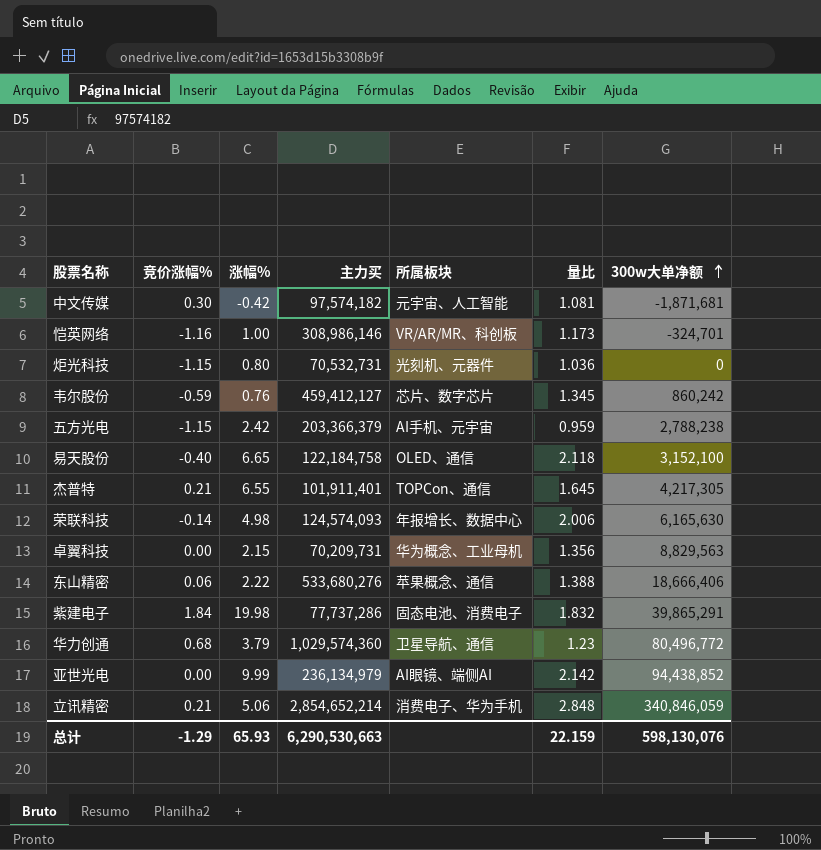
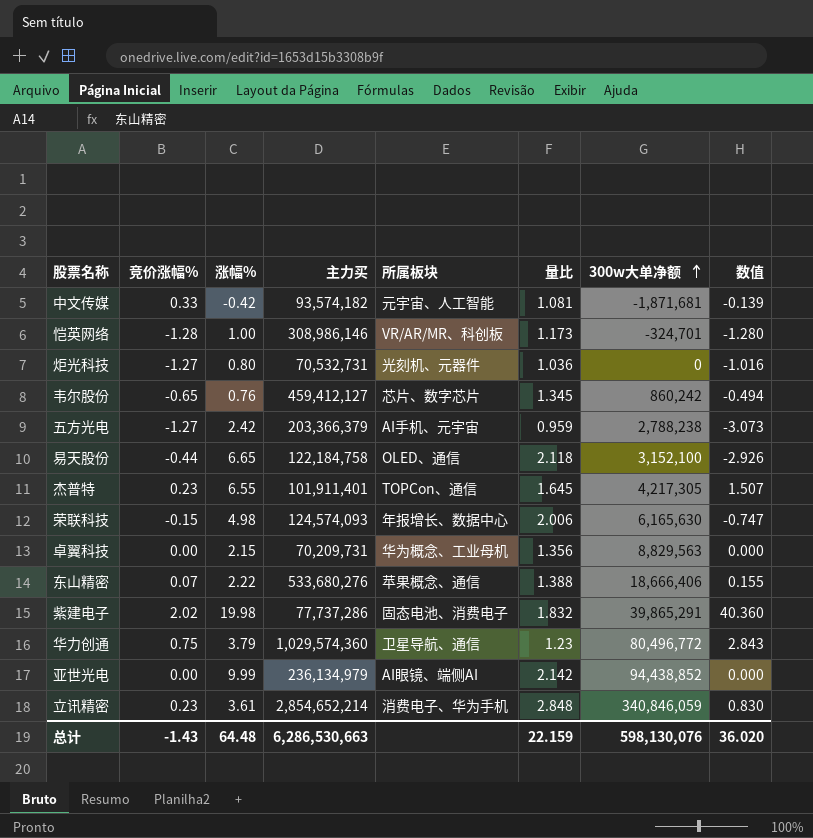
column 数值 | formula: none -> [竞价涨幅%] * [涨幅%]
中文传媒 | 竞价涨幅%: 0.30 -> 0.33
中文传媒 | 主力买: 97,574,182 -> 93,574,182
恺英网络 | 竞价涨幅%: -1.16 -> -1.28
炬光科技 | 竞价涨幅%: -1.15 -> -1.27
韦尔股份 | 竞价涨幅%: -0.59 -> -0.65
五方光电 | 竞价涨幅%: -1.15 -> -1.27
易天股份 | 竞价涨幅%: -0.40 -> -0.44
杰普特 | 竞价涨幅%: 0.21 -> 0.23
荣联科技 | 竞价涨幅%: -0.14 -> -0.15
东山精密 | 竞价涨幅%: 0.06 -> 0.07
紫建电子 | 竞价涨幅%: 1.84 -> 2.02
华力创通 | 竞价涨幅%: 0.68 -> 0.75
立讯精密 | 竞价涨幅%: 0.21 -> 0.23
立讯精密 | 涨幅%: 5.06 -> 3.61
总计 | 竞价涨幅%: -1.29 -> -1.43
总计 | 涨幅%: 65.93 -> 64.48
总计 | 主力买: 6,290,530,663 -> 6,286,530,663

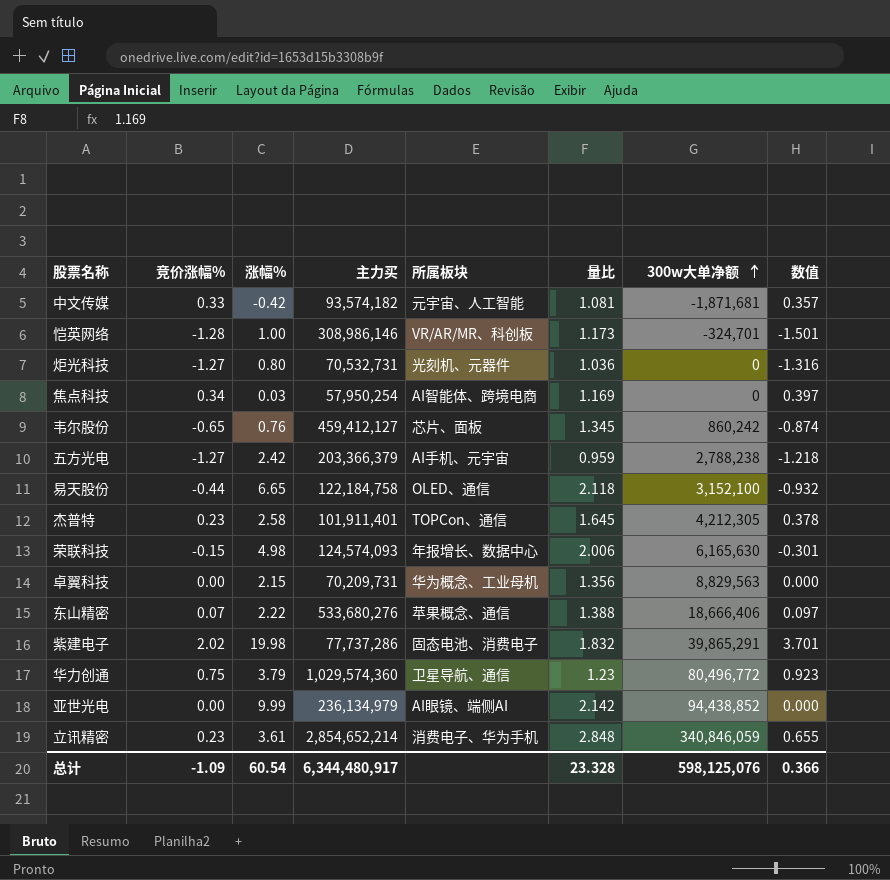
column 数值 | formula: [竞价涨幅%] * [涨幅%] -> [竞价涨幅%] * [量比]
row 焦点科技: none -> 0.34 | 0.03 | 57,950,254 | AI智能体、跨境电商 | 1.169 | 0 | 0.397
韦尔股份 | 所属板块: 芯片、数字芯片 -> 芯片、面板
杰普特 | 涨幅%: 6.55 -> 2.58
杰普特 | 300w大单净额: 4,217,305 -> 4,212,305
总计 | 竞价涨幅%: -1.43 -> -1.09
总计 | 涨幅%: 64.48 -> 60.54
总计 | 主力买: 6,286,530,663 -> 6,344,480,917
总计 | 量比: 22.159 -> 23.328
总计 | 300w大单净额: 598,130,076 -> 598,125,076
总计 | 数值: 36.020 -> 0.366

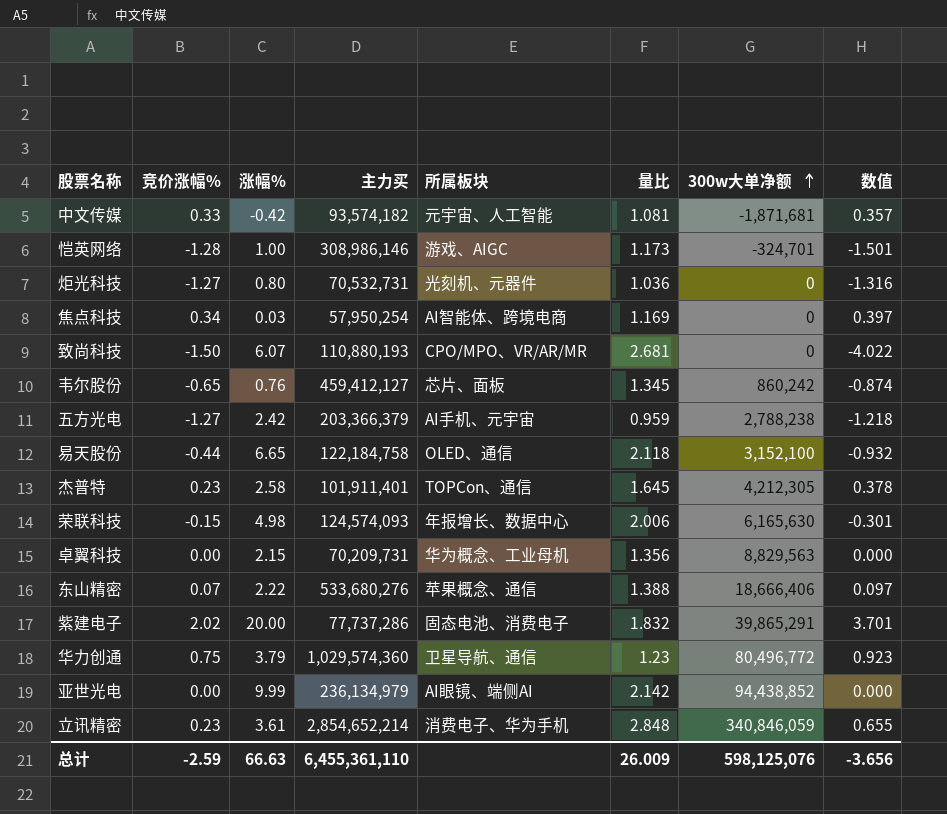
恺英网络 | 所属板块: VR/AR/MR、科创板 -> 游戏、AIGC
row 致尚科技: none -> -1.50 | 6.07 | 110,880,193 | CPO/MPO、VR/AR/MR | 2.681 | 0 | -4.022
紫建电子 | 涨幅%: 19.98 -> 20.00
总计 | 竞价涨幅%: -1.09 -> -2.59
总计 | 涨幅%: 60.54 -> 66.63
总计 | 主力买: 6,344,480,917 -> 6,455,361,110
总计 | 量比: 23.328 -> 26.009
总计 | 数值: 0.366 -> -3.656

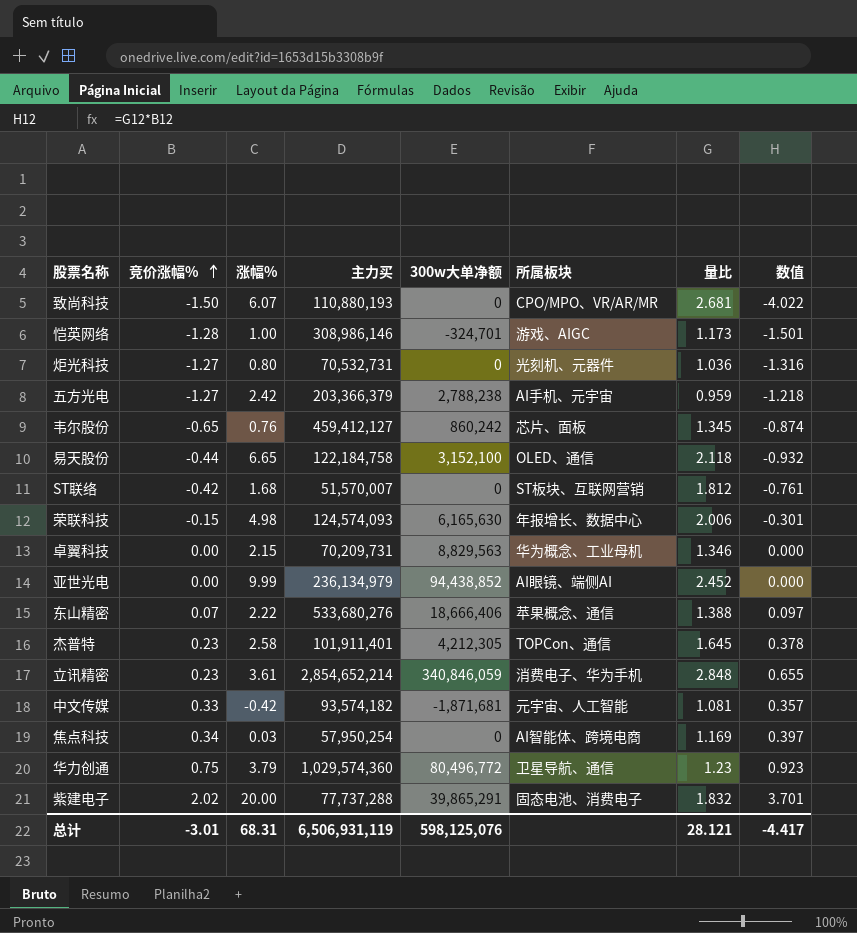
row order: 300w大单净额 ascending -> 竞价涨幅% ascending
column 300w大单净额 | position: 7 -> 5
row ST联络: none -> -0.42 | 1.68 | 51,570,007 | 0 | ST板块、互联网营销 | 1.812 | -0.761
卓翼科技 | 量比: 1.356 -> 1.346
亚世光电 | 量比: 2.142 -> 2.452
紫建电子 | 主力买: 77,737,286 -> 77,737,288
总计 | 竞价涨幅%: -2.59 -> -3.01
总计 | 涨幅%: 66.63 -> 68.31
总计 | 主力买: 6,455,361,110 -> 6,506,931,119
总计 | 量比: 26.009 -> 28.121
总计 | 数值: -3.656 -> -4.417

